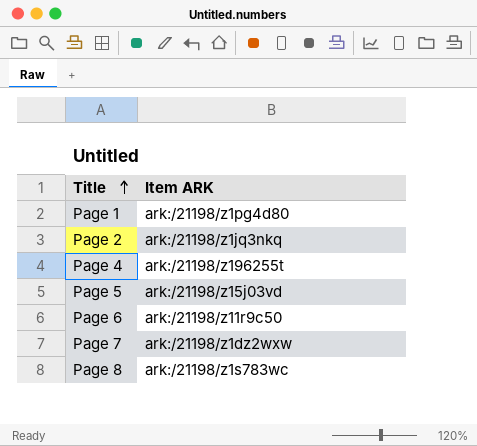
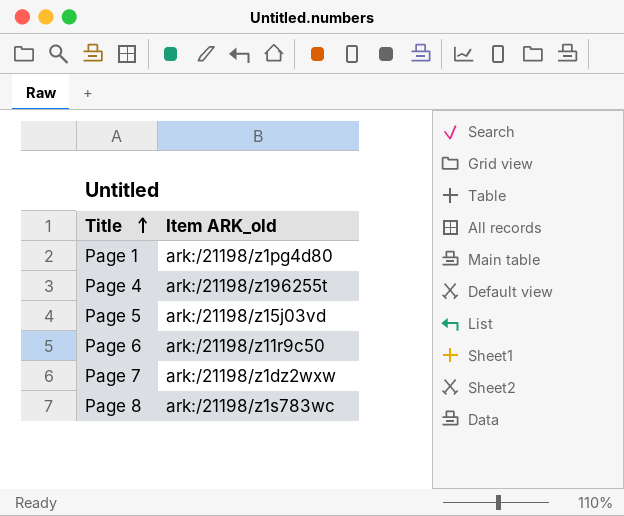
column name: Item ARK -> Item ARK_old
row Page 2: ark:/21198/z1jq3nkq -> none

